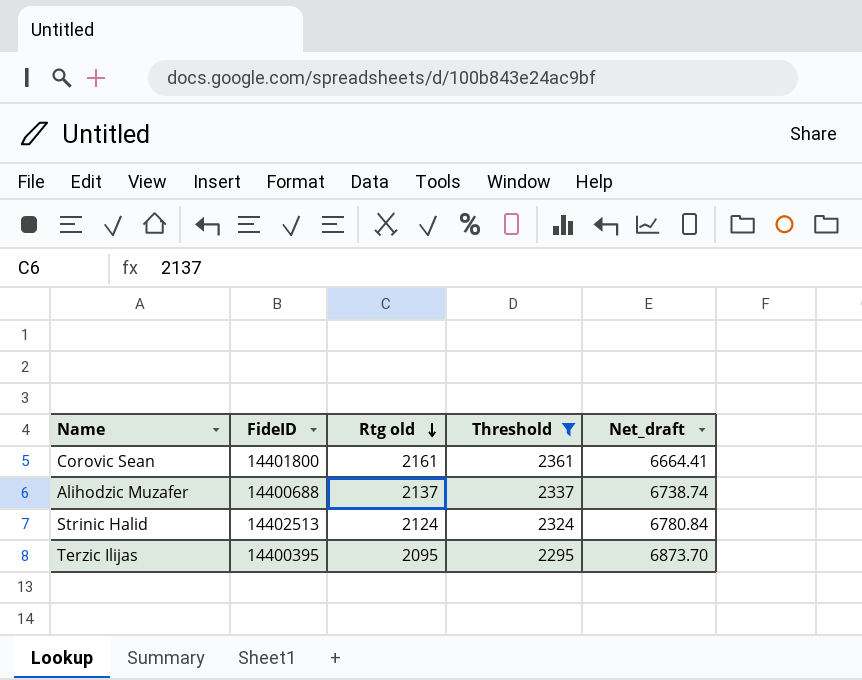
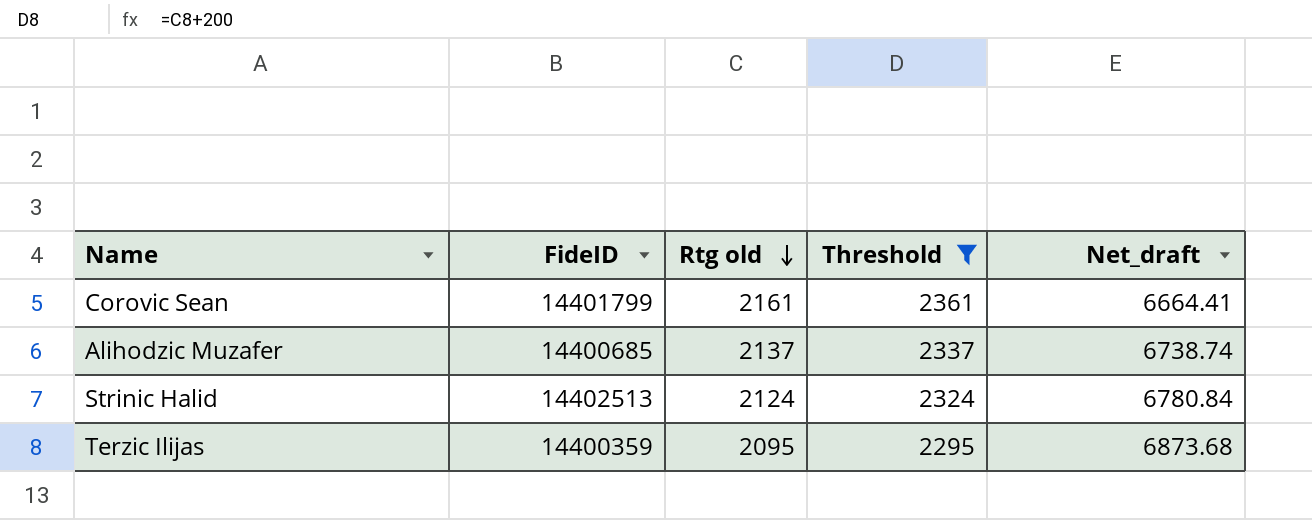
Corovic Sean | FideID: 14401800 -> 14401799
Alihodzic Muzafer | FideID: 14400688 -> 14400685
Terzic Ilijas | FideID: 14400395 -> 14400359
Terzic Ilijas | Net_draft: 6873.70 -> 6873.68

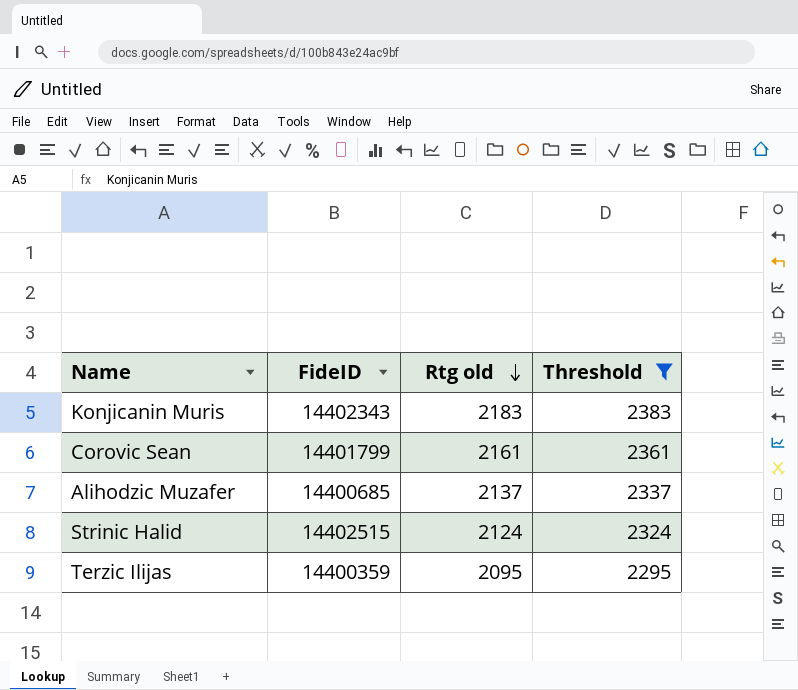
column Net_draft | formula: [FideID] / [Rtg old] -> none
row Konjicanin Muris: none -> 14402343 | 2183 | 2383
Strinic Halid | FideID: 14402513 -> 14402515

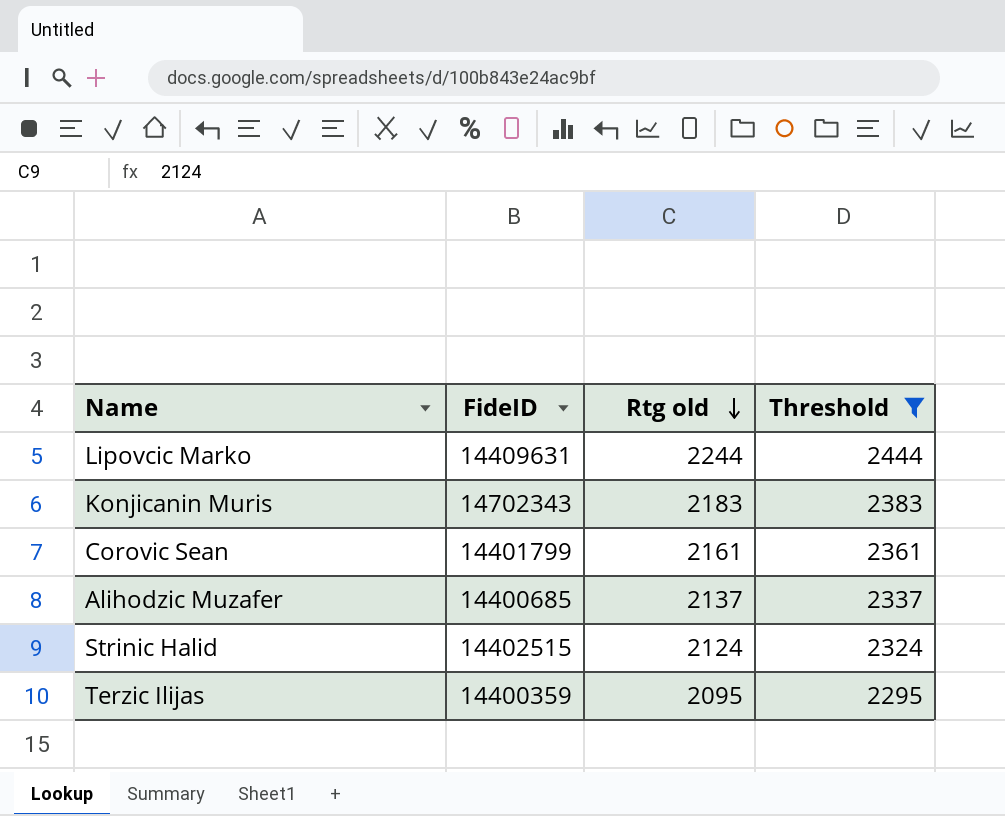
row Lipovcic Marko: none -> 14409631 | 2244 | 2444
Konjicanin Muris | FideID: 14402343 -> 14702343

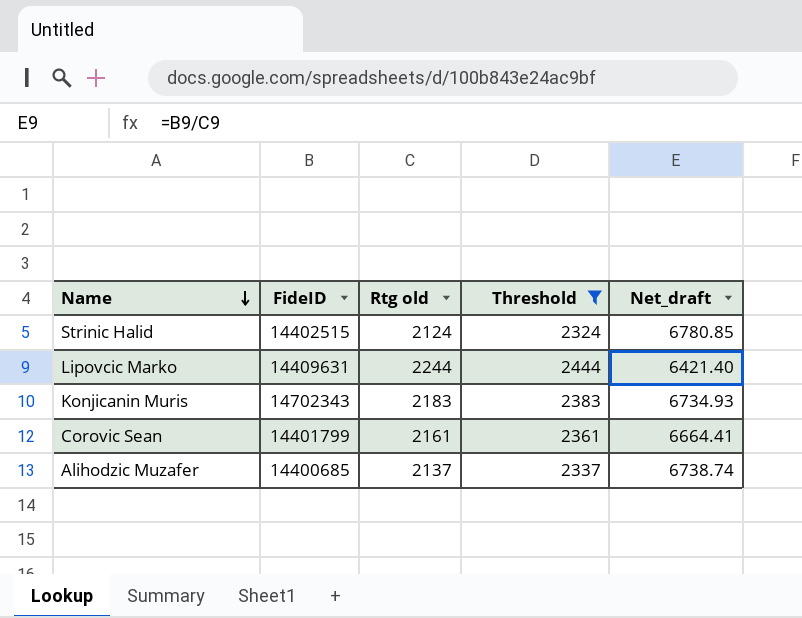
row order: Rtg old descending -> Name descending
column Net_draft | formula: none -> [FideID] / [Rtg old]
row Terzic Ilijas: 14400359 | 2095 | 2295 -> none

